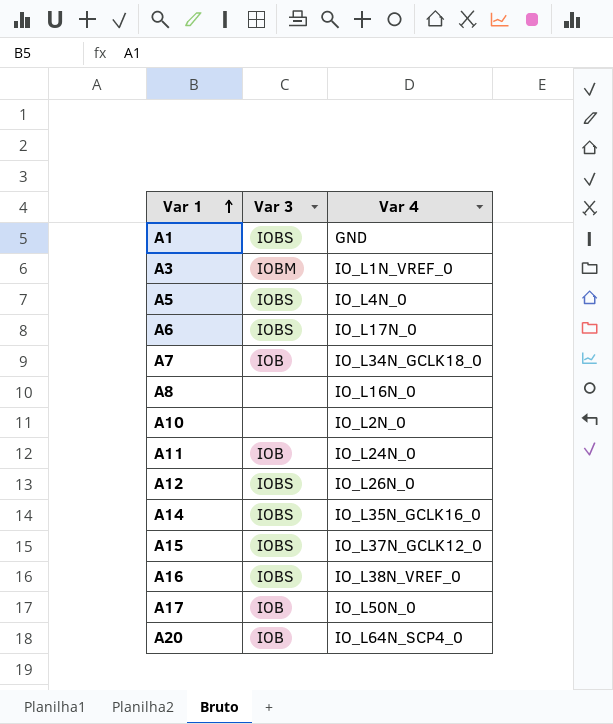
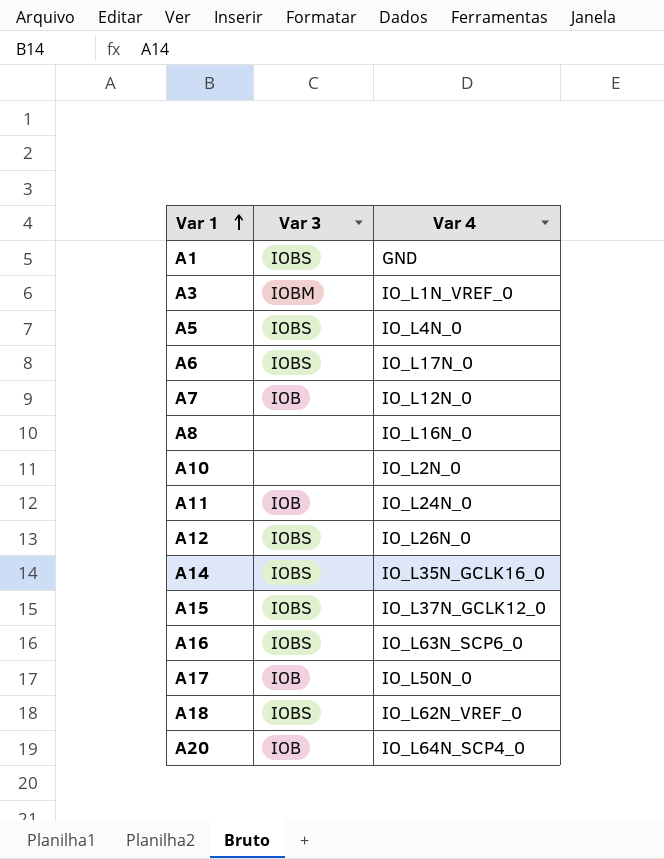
A7 | Var 4: IO_L34N_GCLK18_0 -> IO_L12N_0
A16 | Var 4: IO_L38N_VREF_0 -> IO_L63N_SCP6_0
row A18: none -> IOBS | IO_L62N_VREF_0

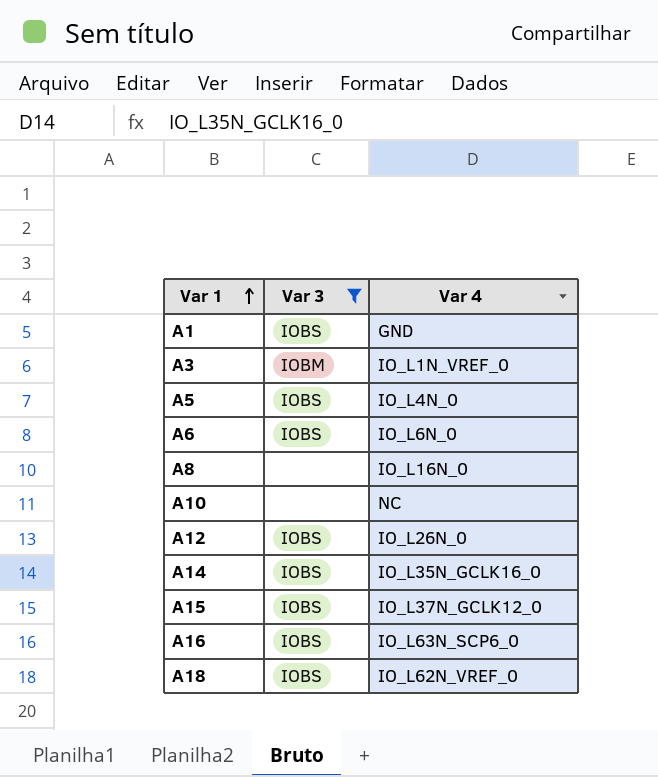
filter: none -> Var 3 != IOB
A6 | Var 4: IO_L17N_0 -> IO_L6N_0
A10 | Var 4: IO_L2N_0 -> NC

